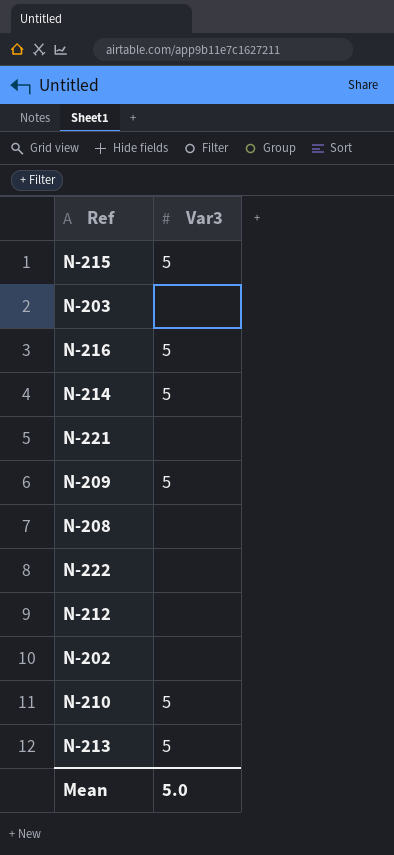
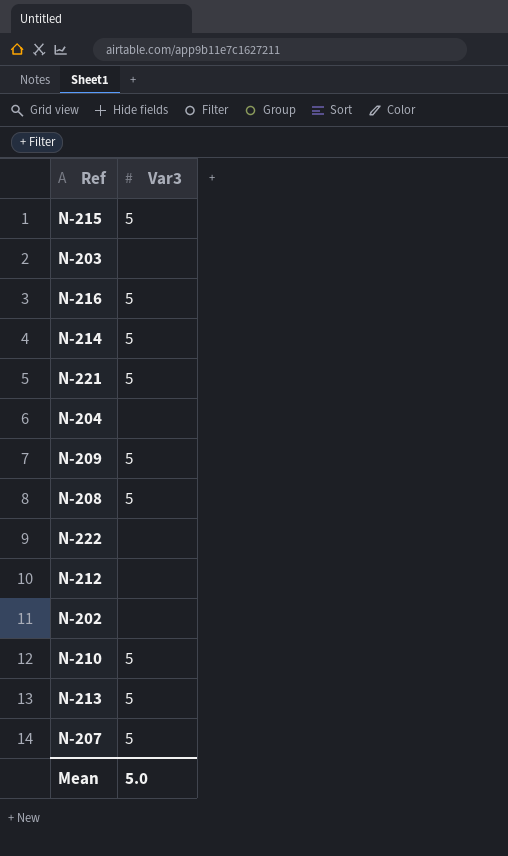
N-221 | Var3: none -> 5
row N-204: none -> none
N-208 | Var3: none -> 5
row N-207: none -> 5

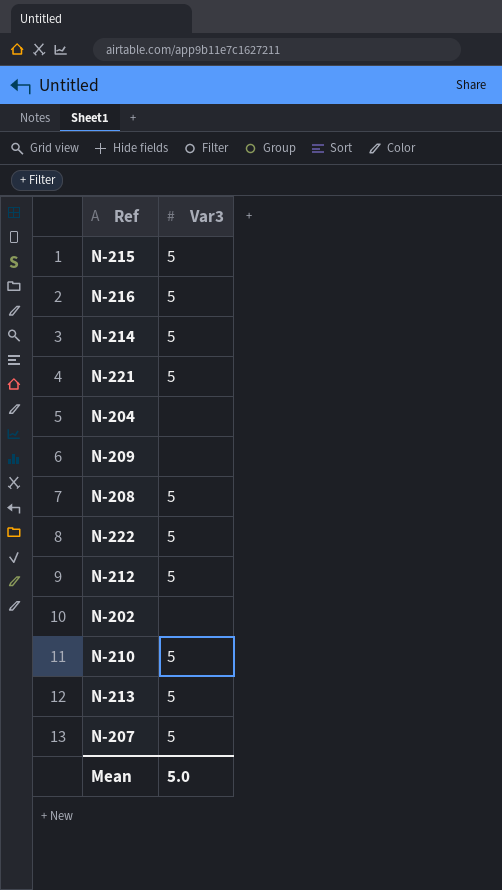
row N-203: none -> none
N-209 | Var3: 5 -> none
N-222 | Var3: none -> 5
N-212 | Var3: none -> 5

